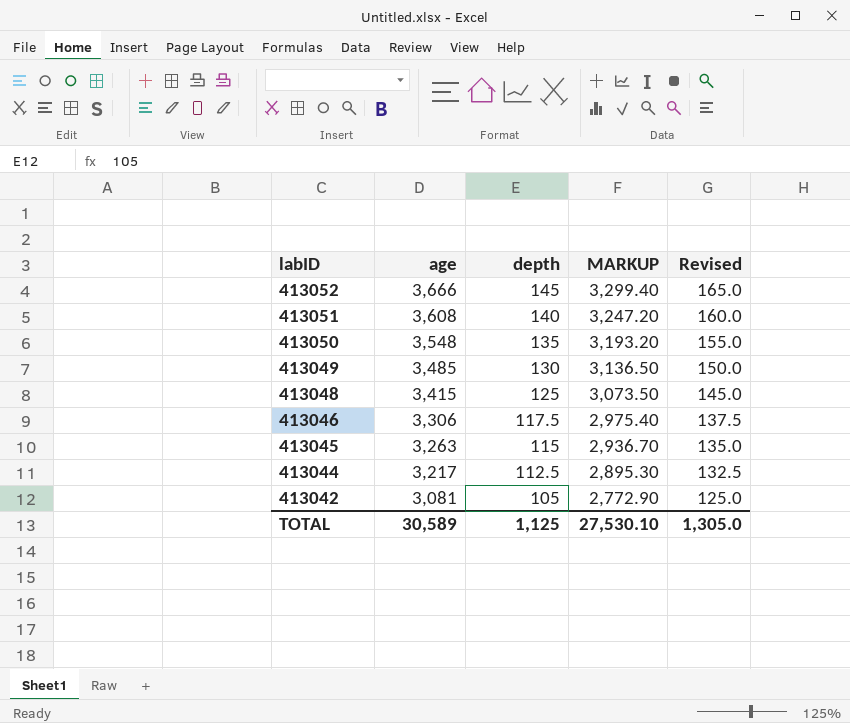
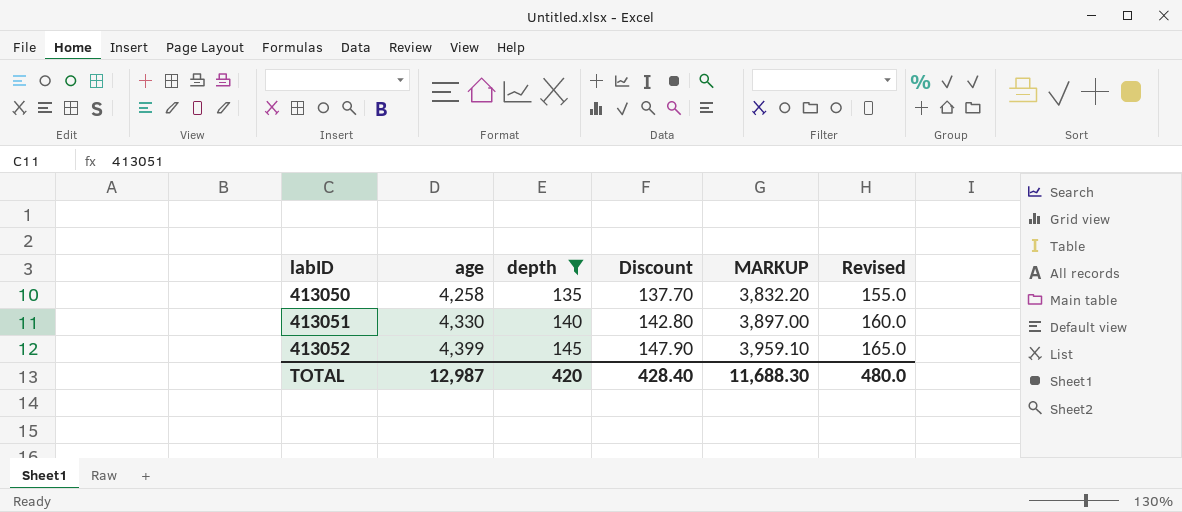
filter: none -> depth >= 135
row order: labID descending -> labID ascending
column Discount | formula: none -> [depth] * 1.02
413050 | age: 3,548 -> 4,258
413050 | MARKUP: 3,193.20 -> 3,832.20
413051 | age: 3,608 -> 4,330
413051 | MARKUP: 3,247.20 -> 3,897.00
413052 | age: 3,666 -> 4,399
413052 | MARKUP: 3,299.40 -> 3,959.10
TOTAL | age: 30,589 -> 12,987
TOTAL | depth: 1,125 -> 420
TOTAL | MARKUP: 27,530.10 -> 11,688.30
TOTAL | Revised: 1,305.0 -> 480.0

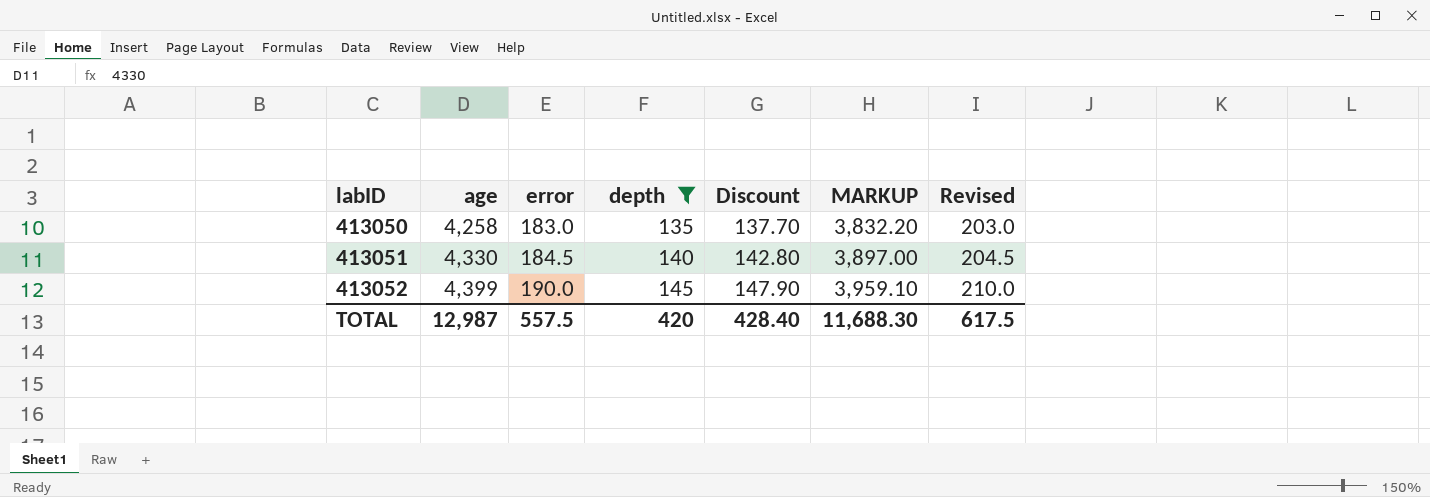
column error | position: none -> 3
column Revised | formula: [depth] + 20 -> [error] + 20
TOTAL | Revised: 480.0 -> 617.5

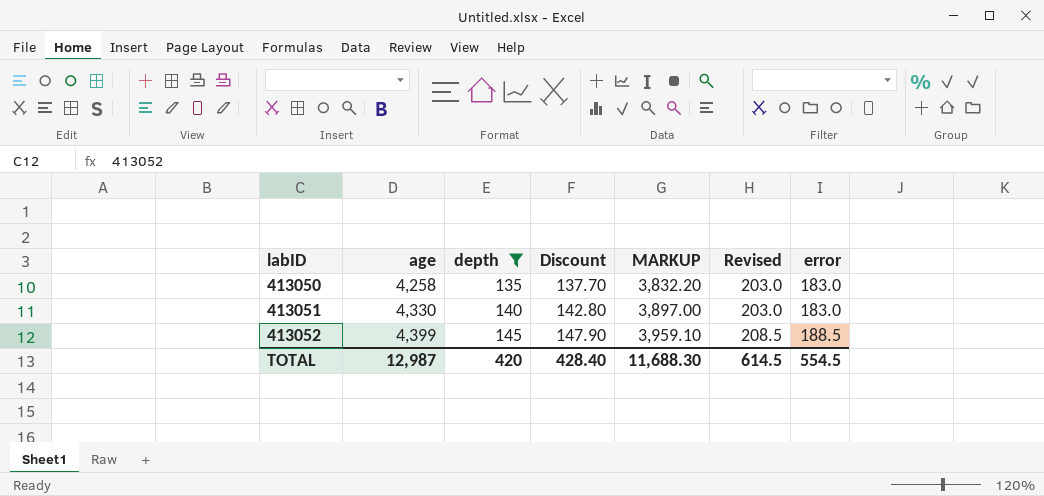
column error | position: 3 -> 7
413051 | Revised: 204.5 -> 203.0
413051 | error: 184.5 -> 183.0
413052 | Revised: 210.0 -> 208.5
413052 | error: 190.0 -> 188.5
TOTAL | Revised: 617.5 -> 614.5
TOTAL | error: 557.5 -> 554.5

